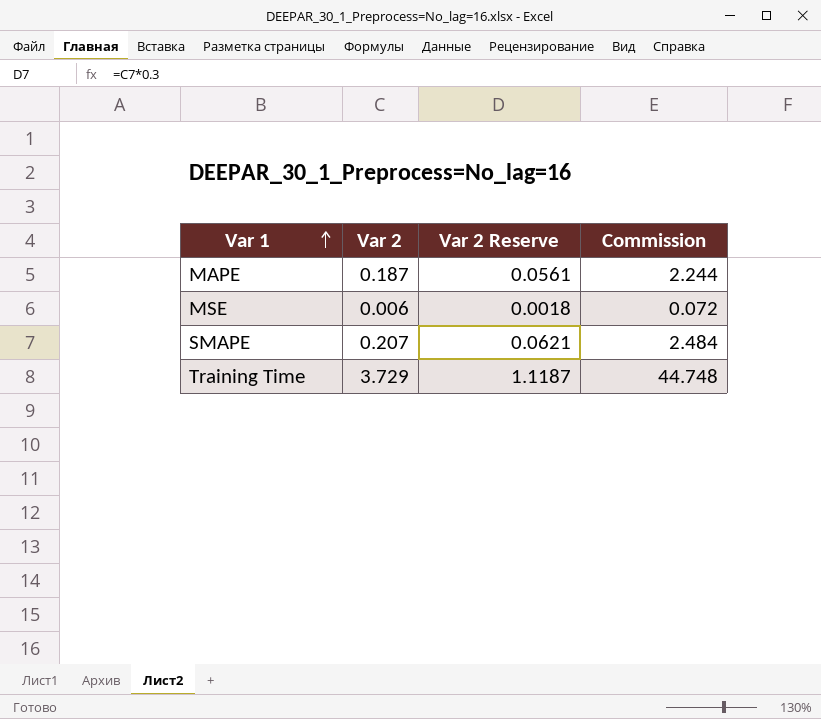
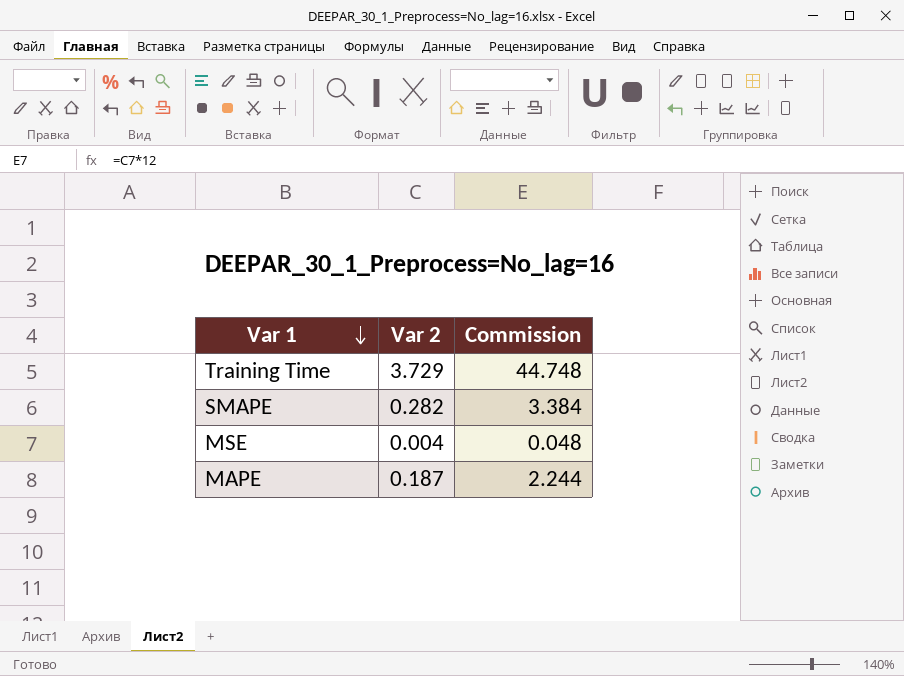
row order: Var 1 ascending -> Var 1 descending
column Var 2 Reserve | formula: [Var 2] * 0.3 -> none
SMAPE | Var 2: 0.207 -> 0.282
SMAPE | Commission: 2.484 -> 3.384
MSE | Var 2: 0.006 -> 0.004
MSE | Commission: 0.072 -> 0.048

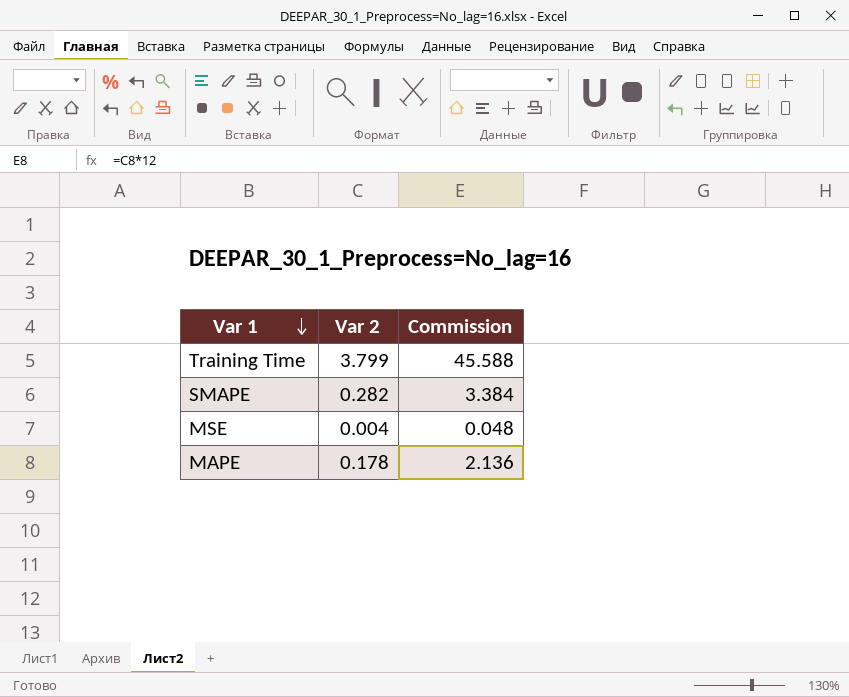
Training Time | Var 2: 3.729 -> 3.799
Training Time | Commission: 44.748 -> 45.588
MAPE | Var 2: 0.187 -> 0.178
MAPE | Commission: 2.244 -> 2.136

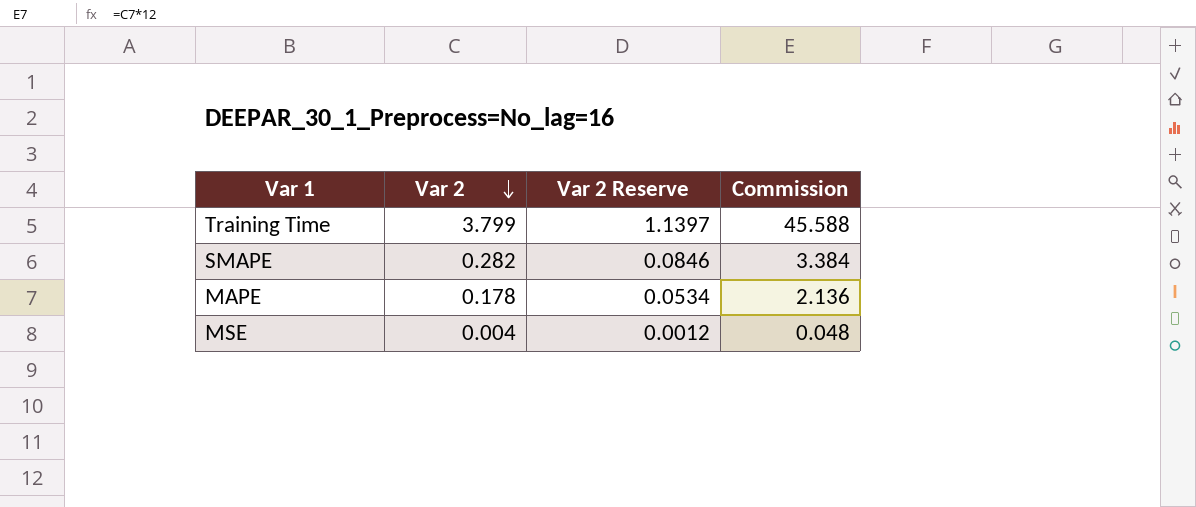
row order: Var 1 descending -> Var 2 descending
column Var 2 Reserve | formula: none -> [Var 2] * 0.3

